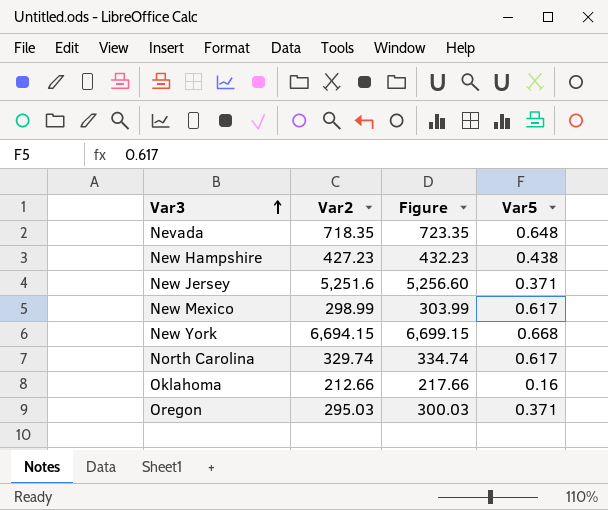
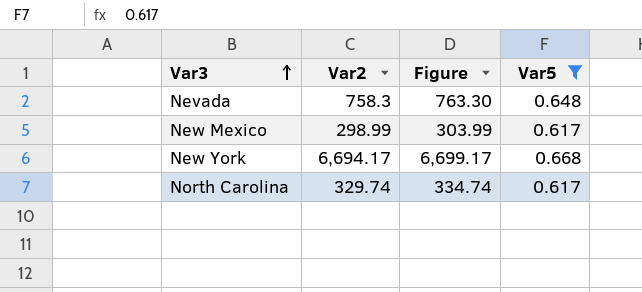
filter: none -> Var5 >= 0.617
Nevada | Var2: 718.35 -> 758.3
Nevada | Figure: 723.35 -> 763.30
New York | Var2: 6,694.15 -> 6,694.17
New York | Figure: 6,699.15 -> 6,699.17

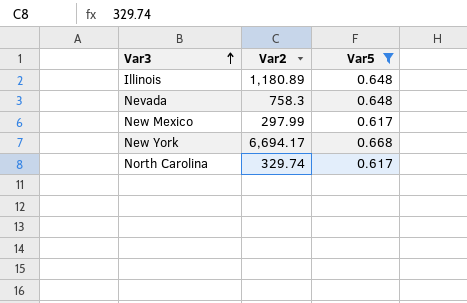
column Figure | formula: [Var2] + 5 -> none
row Illinois: none -> 1,180.89 | 0.648
New Mexico | Var2: 298.99 -> 297.99

